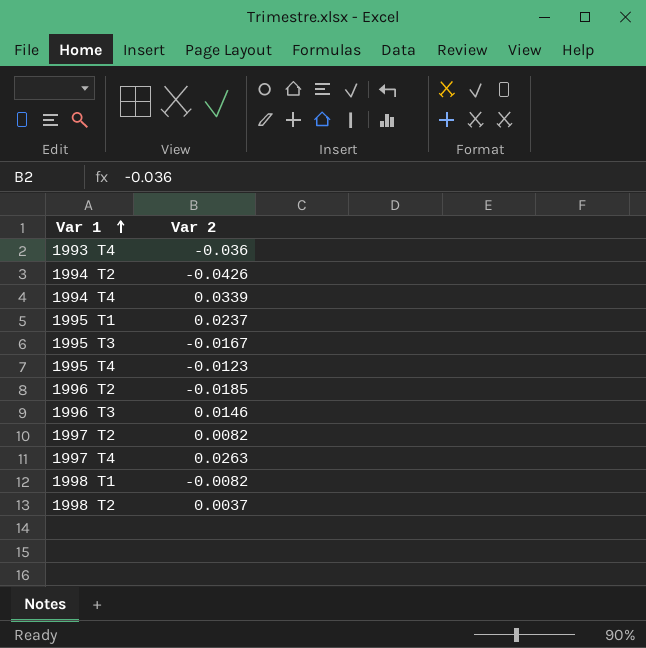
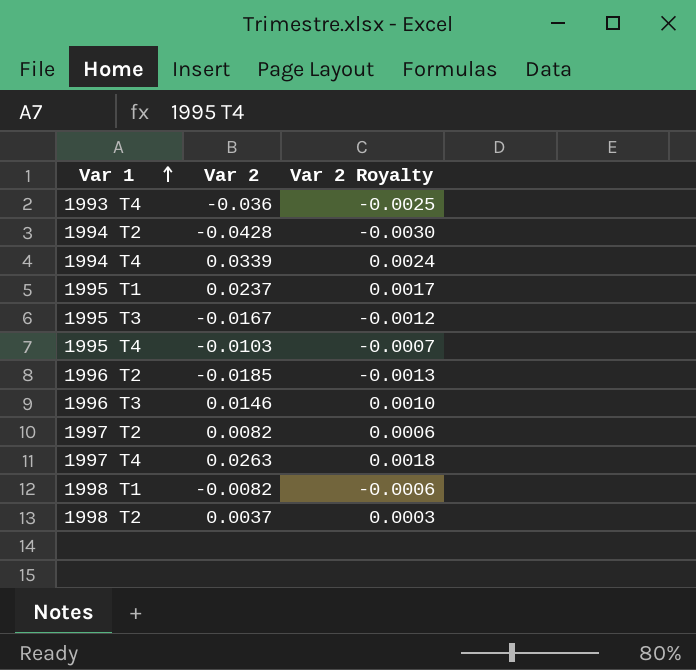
column Var 2 Royalty | formula: none -> [Var 2] * 0.07
1994 T2 | Var 2: -0.0426 -> -0.0428
1995 T4 | Var 2: -0.0123 -> -0.0103

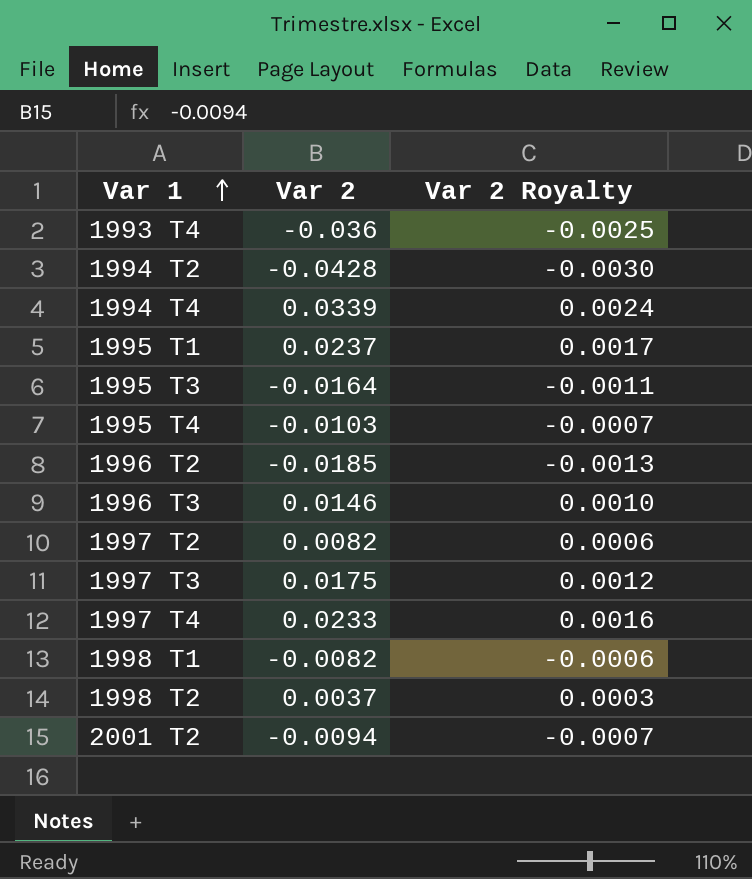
1995 T3 | Var 2: -0.0167 -> -0.0164
1995 T3 | Var 2 Royalty: -0.0012 -> -0.0011
row 1997 T3: none -> 0.0175 | 0.0012
1997 T4 | Var 2: 0.0263 -> 0.0233
1997 T4 | Var 2 Royalty: 0.0018 -> 0.0016
row 2001 T2: none -> -0.0094 | -0.0007

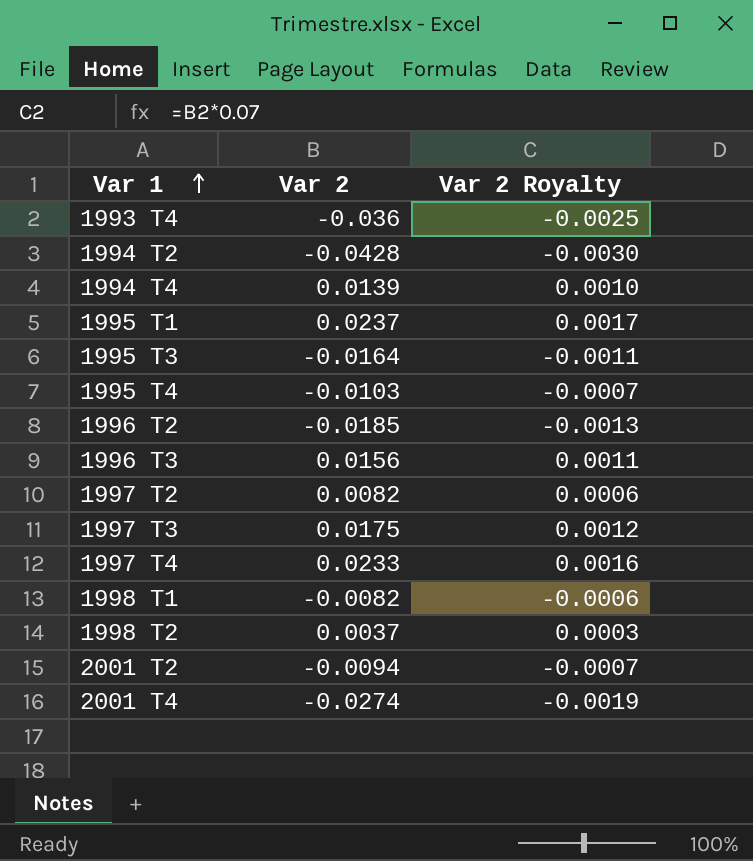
1994 T4 | Var 2: 0.0339 -> 0.0139
1994 T4 | Var 2 Royalty: 0.0024 -> 0.0010
1996 T3 | Var 2: 0.0146 -> 0.0156
1996 T3 | Var 2 Royalty: 0.0010 -> 0.0011
row 2001 T4: none -> -0.0274 | -0.0019

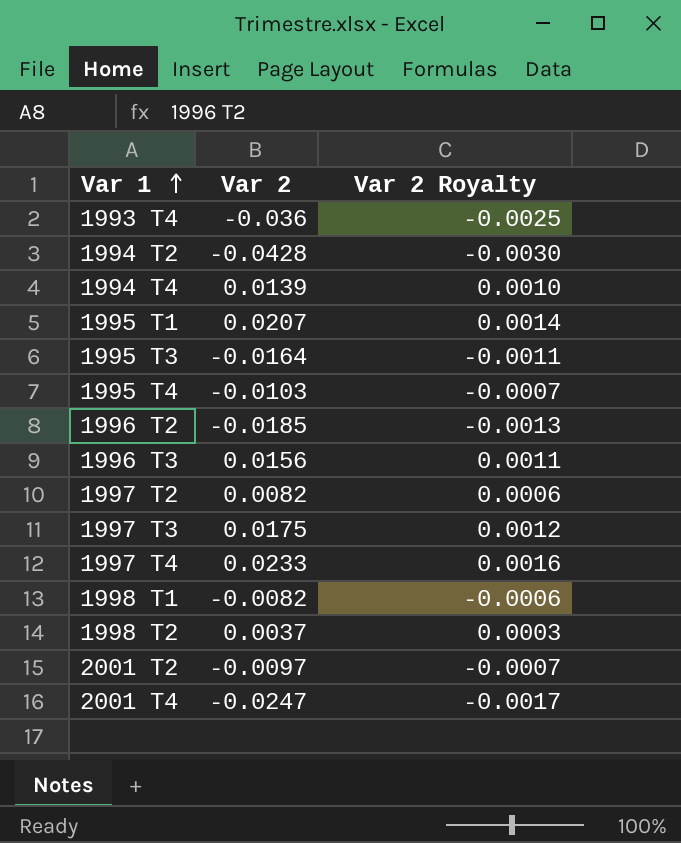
1995 T1 | Var 2: 0.0237 -> 0.0207
1995 T1 | Var 2 Royalty: 0.0017 -> 0.0014
2001 T2 | Var 2: -0.0094 -> -0.0097
2001 T4 | Var 2: -0.0274 -> -0.0247
2001 T4 | Var 2 Royalty: -0.0019 -> -0.0017

